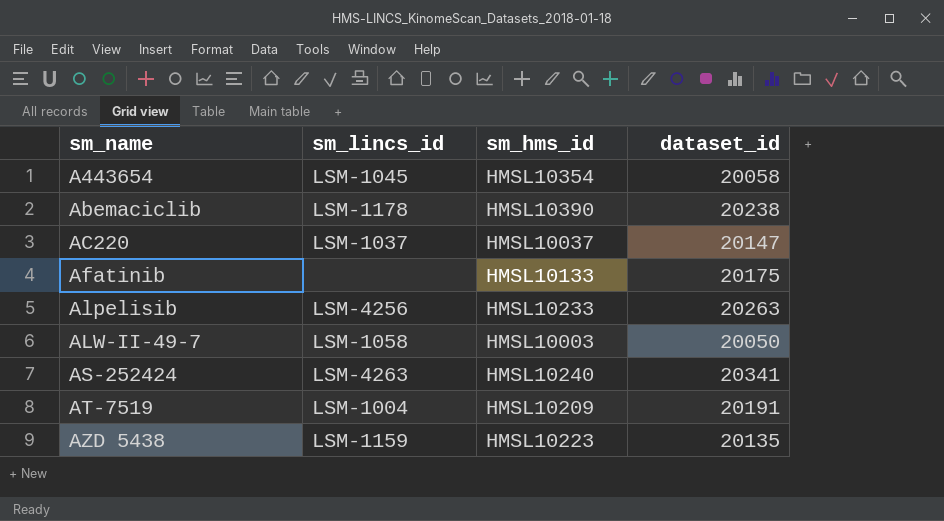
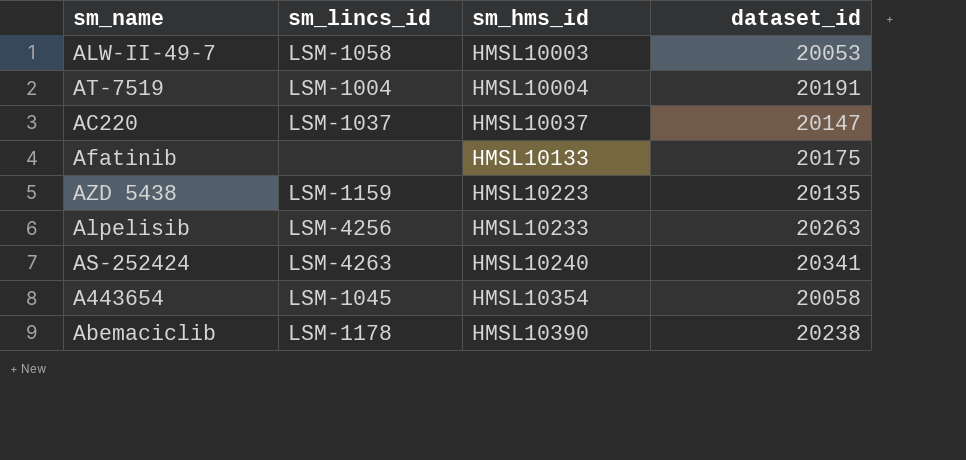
row order: sm_name ascending -> sm_hms_id ascending
ALW-II-49-7 | dataset_id: 20050 -> 20053
AT-7519 | sm_hms_id: HMSL10209 -> HMSL10004

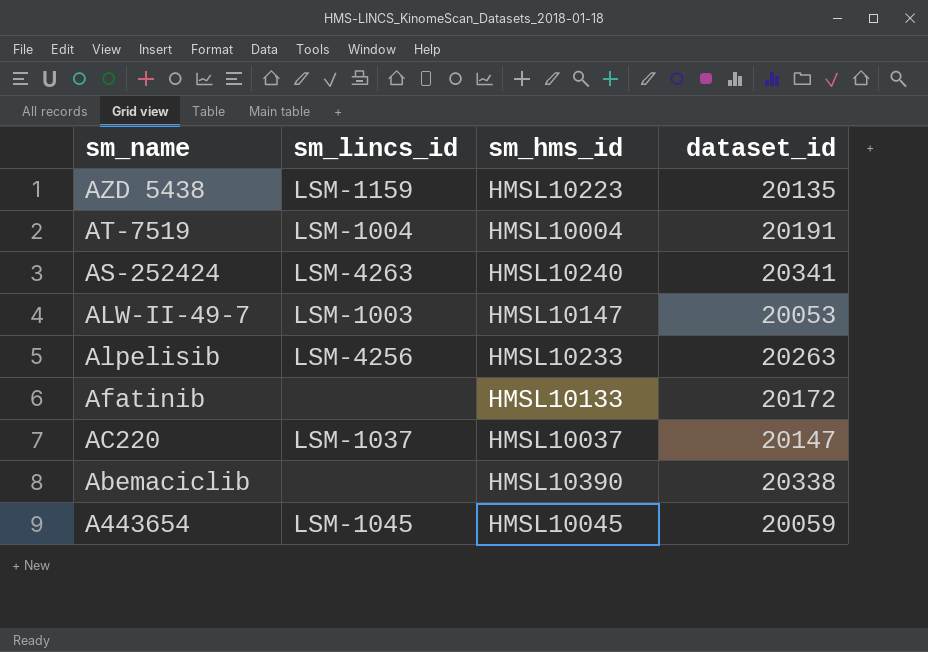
row order: sm_hms_id ascending -> sm_name descending
ALW-II-49-7 | sm_lincs_id: LSM-1058 -> LSM-1003
ALW-II-49-7 | sm_hms_id: HMSL10003 -> HMSL10147
Afatinib | dataset_id: 20175 -> 20172
Abemaciclib | sm_lincs_id: LSM-1178 -> none
Abemaciclib | dataset_id: 20238 -> 20338
A443654 | sm_hms_id: HMSL10354 -> HMSL10045
A443654 | dataset_id: 20058 -> 20059

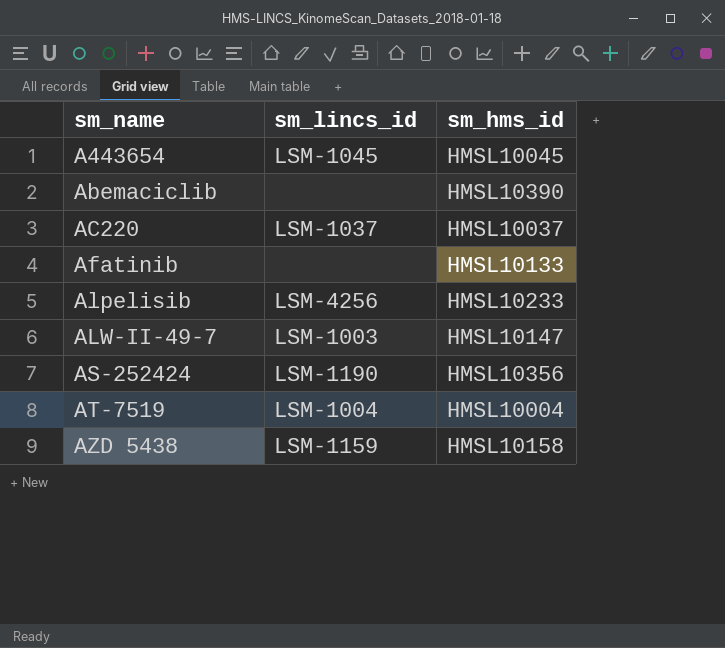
row order: sm_name descending -> sm_name ascending
column dataset_id | position: 4 -> none
AS-252424 | sm_lincs_id: LSM-4263 -> LSM-1190
AS-252424 | sm_hms_id: HMSL10240 -> HMSL10356
AZD 5438 | sm_hms_id: HMSL10223 -> HMSL10158

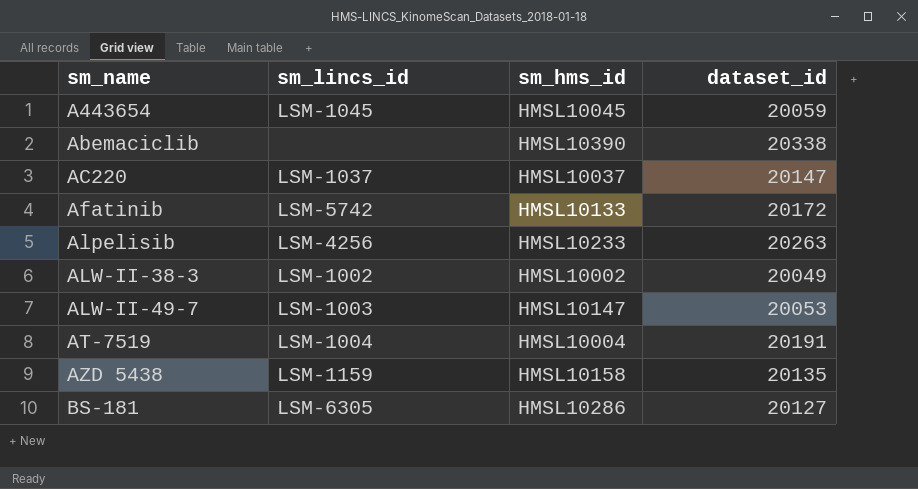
column dataset_id | position: none -> 4
row AS-252424: LSM-1190 | HMSL10356 -> none
Afatinib | sm_lincs_id: none -> LSM-5742
row ALW-II-38-3: none -> LSM-1002 | HMSL10002 | 20049
row BS-181: none -> LSM-6305 | HMSL10286 | 20127

